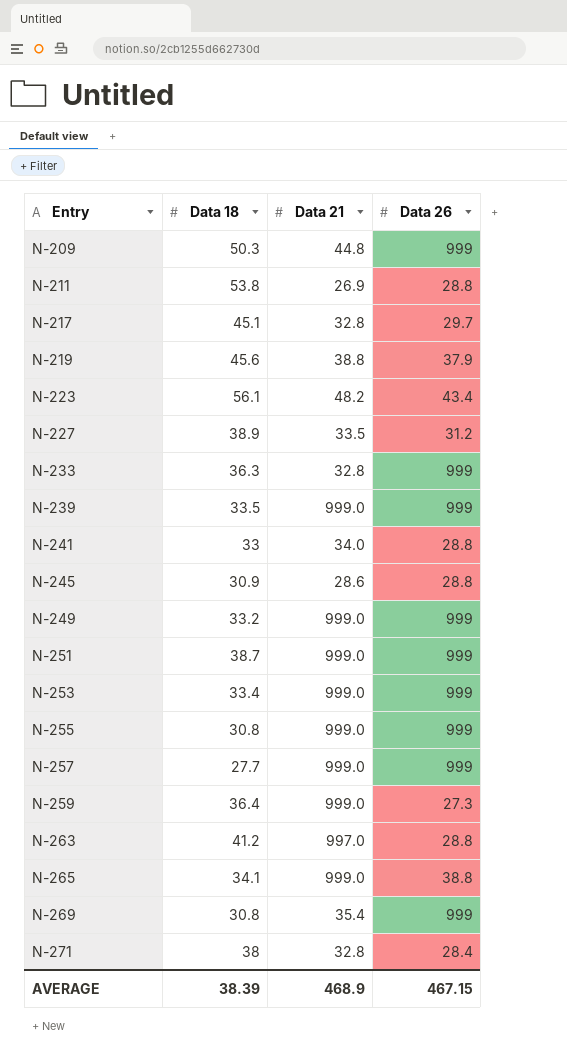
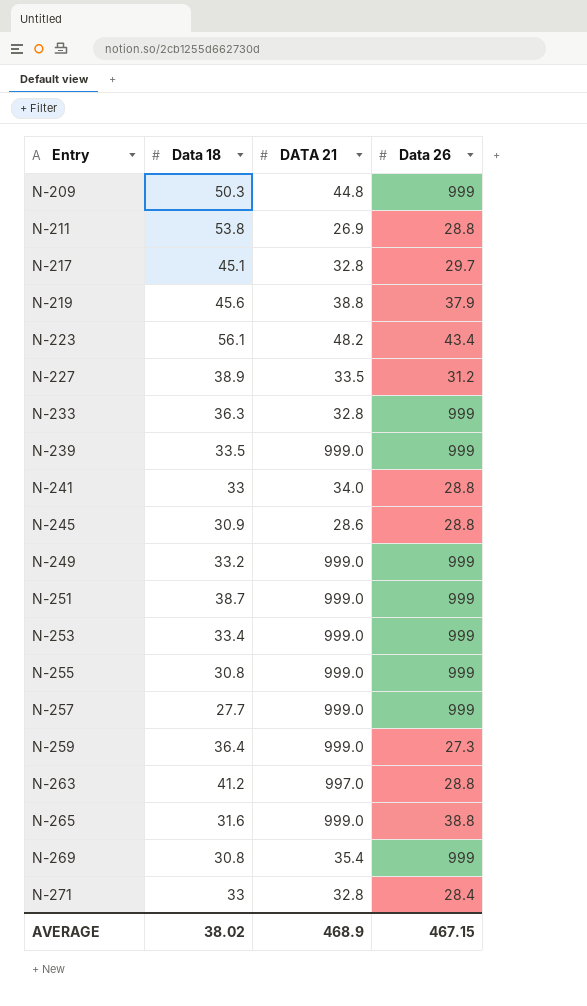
column name: Data 21 -> DATA 21
N-265 | Data 18: 34.1 -> 31.6
N-271 | Data 18: 38 -> 33
AVERAGE | Data 18: 38.39 -> 38.02

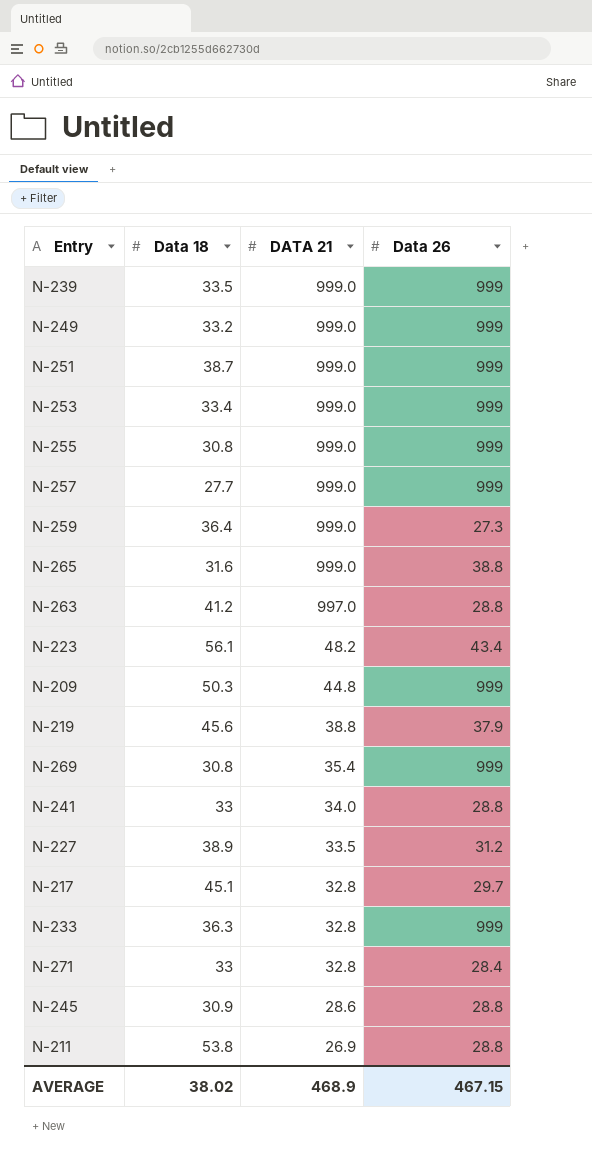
row order: Entry ascending -> DATA 21 descending

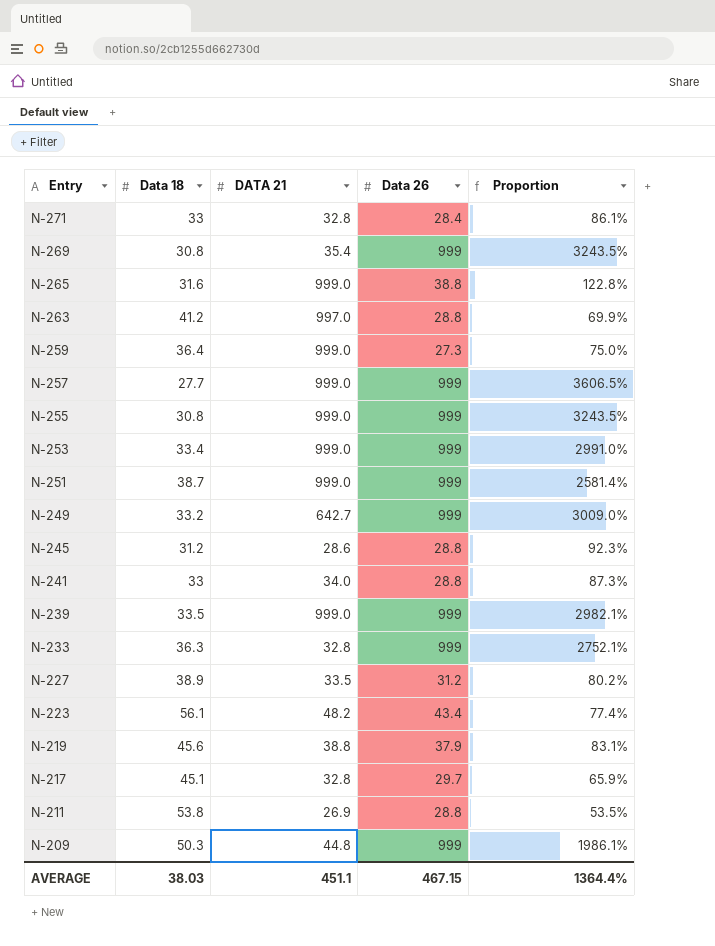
row order: DATA 21 descending -> Entry descending
column Proportion | formula: none -> [Data 26] / [Data 18]
N-249 | DATA 21: 999.0 -> 642.7
N-245 | Data 18: 30.9 -> 31.2
AVERAGE | Data 18: 38.02 -> 38.03
AVERAGE | DATA 21: 468.9 -> 451.1

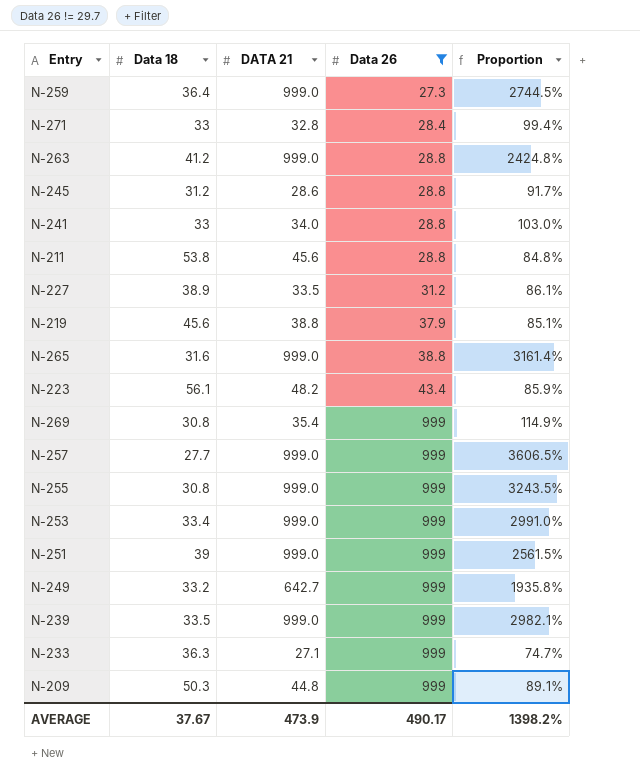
filter: none -> Data 26 != 29.7
row order: Entry descending -> Data 26 ascending
column Proportion | formula: [Data 26] / [Data 18] -> [DATA 21] / [Data 18]
N-263 | DATA 21: 997.0 -> 999.0
N-211 | DATA 21: 26.9 -> 45.6
N-251 | Data 18: 38.7 -> 39
N-233 | DATA 21: 32.8 -> 27.1
AVERAGE | Data 18: 38.03 -> 37.67
AVERAGE | DATA 21: 451.1 -> 473.9
AVERAGE | Data 26: 467.15 -> 490.17
AVERAGE | Proportion: 1364.4% -> 1398.2%

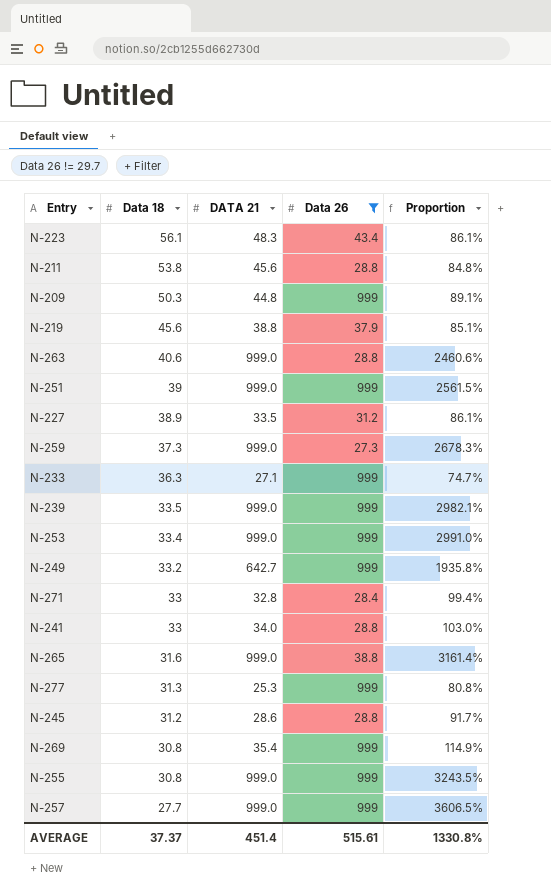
row order: Data 26 ascending -> Data 18 descending
N-223 | DATA 21: 48.2 -> 48.3
N-223 | Proportion: 85.9% -> 86.1%
N-263 | Data 18: 41.2 -> 40.6
N-263 | Proportion: 2424.8% -> 2460.6%
N-259 | Data 18: 36.4 -> 37.3
N-259 | Proportion: 2744.5% -> 2678.3%
row N-277: none -> 31.3 | 25.3 | 999 | 80.8%
AVERAGE | Data 18: 37.67 -> 37.37
AVERAGE | DATA 21: 473.9 -> 451.4
AVERAGE | Data 26: 490.17 -> 515.61
AVERAGE | Proportion: 1398.2% -> 1330.8%

